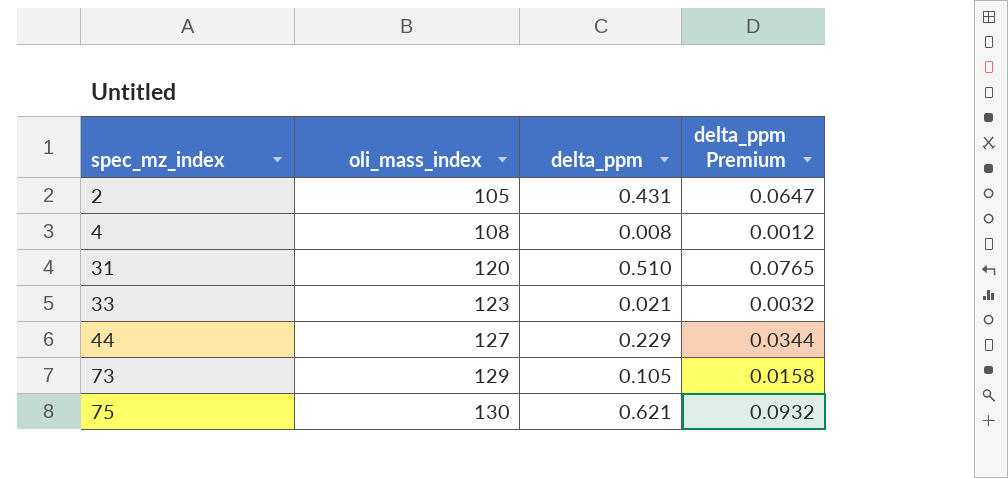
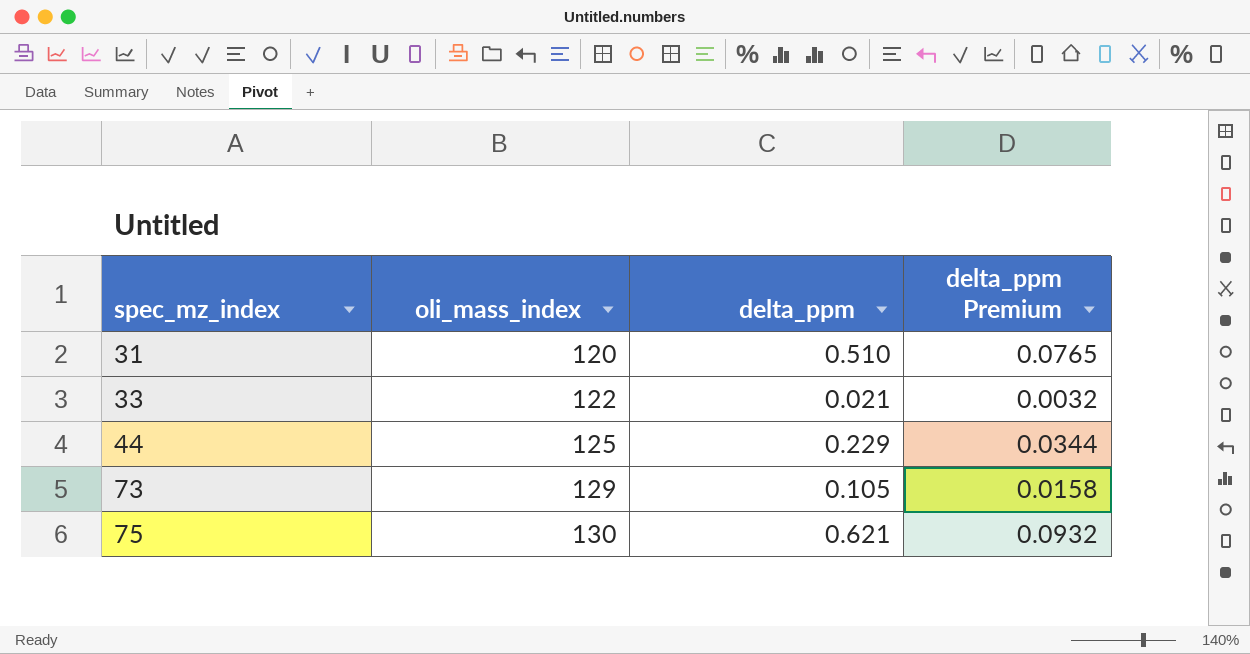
row 2: 105 | 0.431 | 0.0647 -> none
row 4: 108 | 0.008 | 0.0012 -> none
33 | oli_mass_index: 123 -> 122
44 | oli_mass_index: 127 -> 125

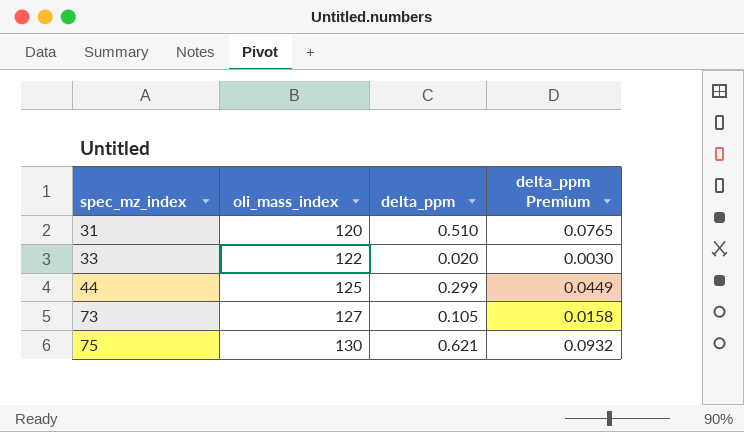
33 | delta_ppm: 0.021 -> 0.020
33 | delta_ppm Premium: 0.0032 -> 0.0030
44 | delta_ppm: 0.229 -> 0.299
44 | delta_ppm Premium: 0.0344 -> 0.0449
73 | oli_mass_index: 129 -> 127

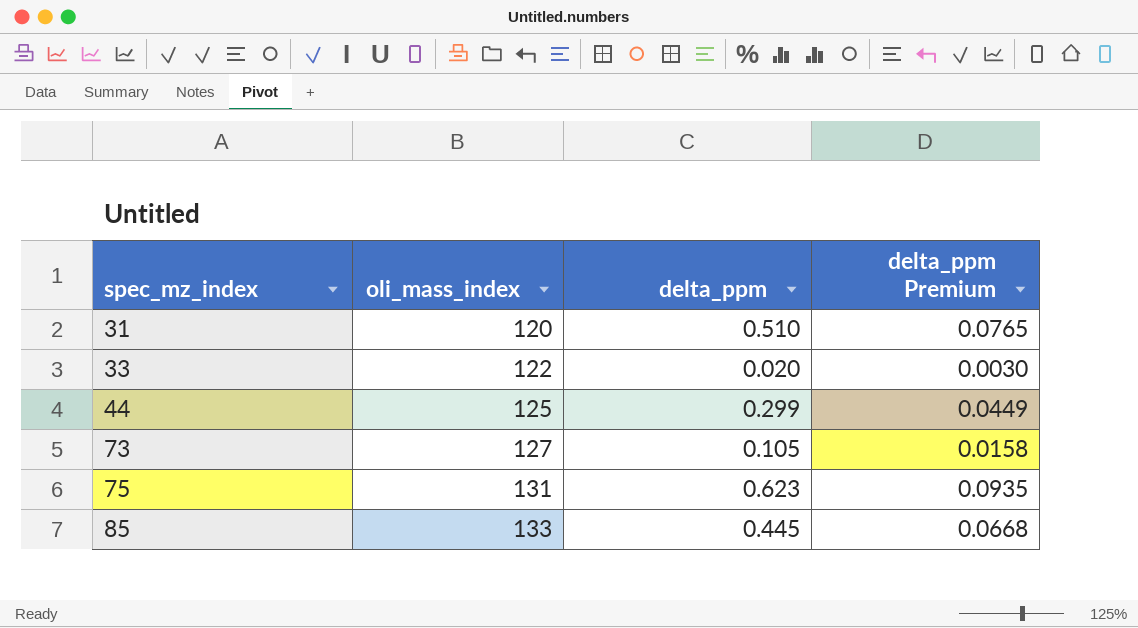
75 | oli_mass_index: 130 -> 131
75 | delta_ppm: 0.621 -> 0.623
75 | delta_ppm Premium: 0.0932 -> 0.0935
row 85: none -> 133 | 0.445 | 0.0668

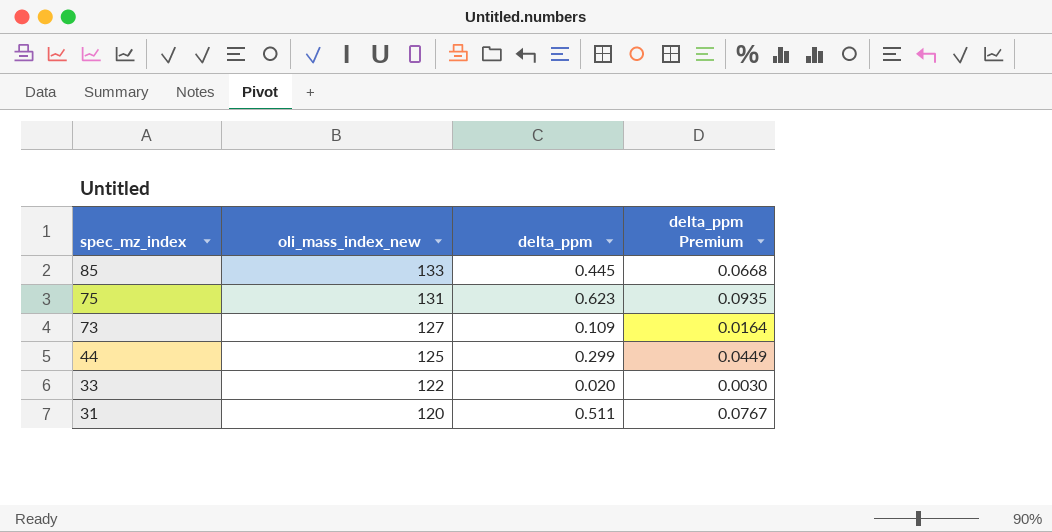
row order: spec_mz_index ascending -> spec_mz_index descending
column name: oli_mass_index -> oli_mass_index_new
73 | delta_ppm: 0.105 -> 0.109
73 | delta_ppm Premium: 0.0158 -> 0.0164
31 | delta_ppm: 0.510 -> 0.511
31 | delta_ppm Premium: 0.0765 -> 0.0767

